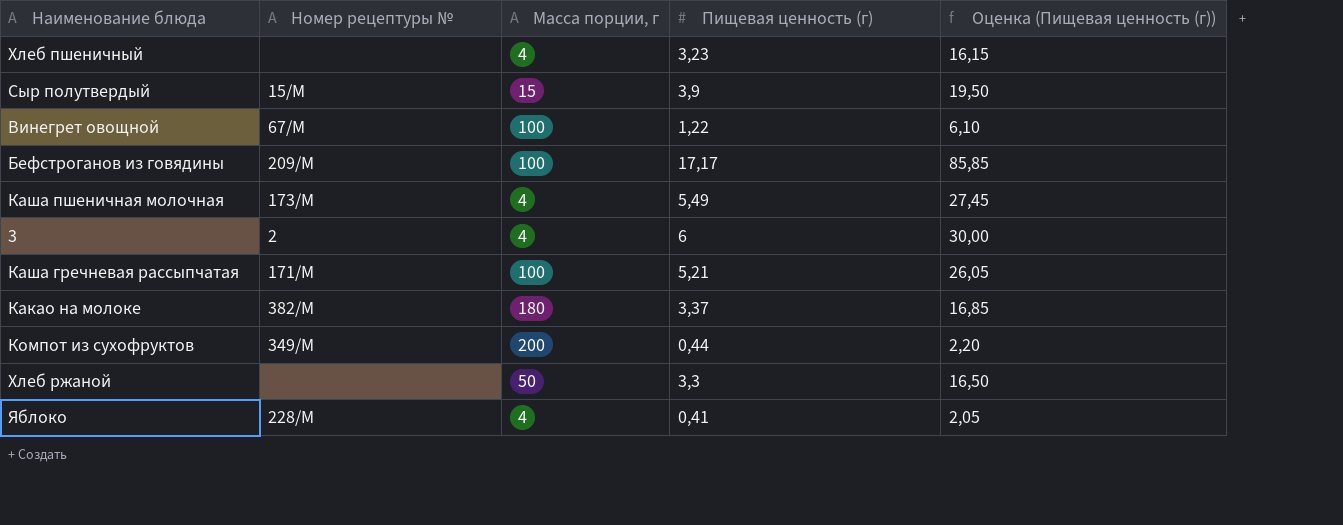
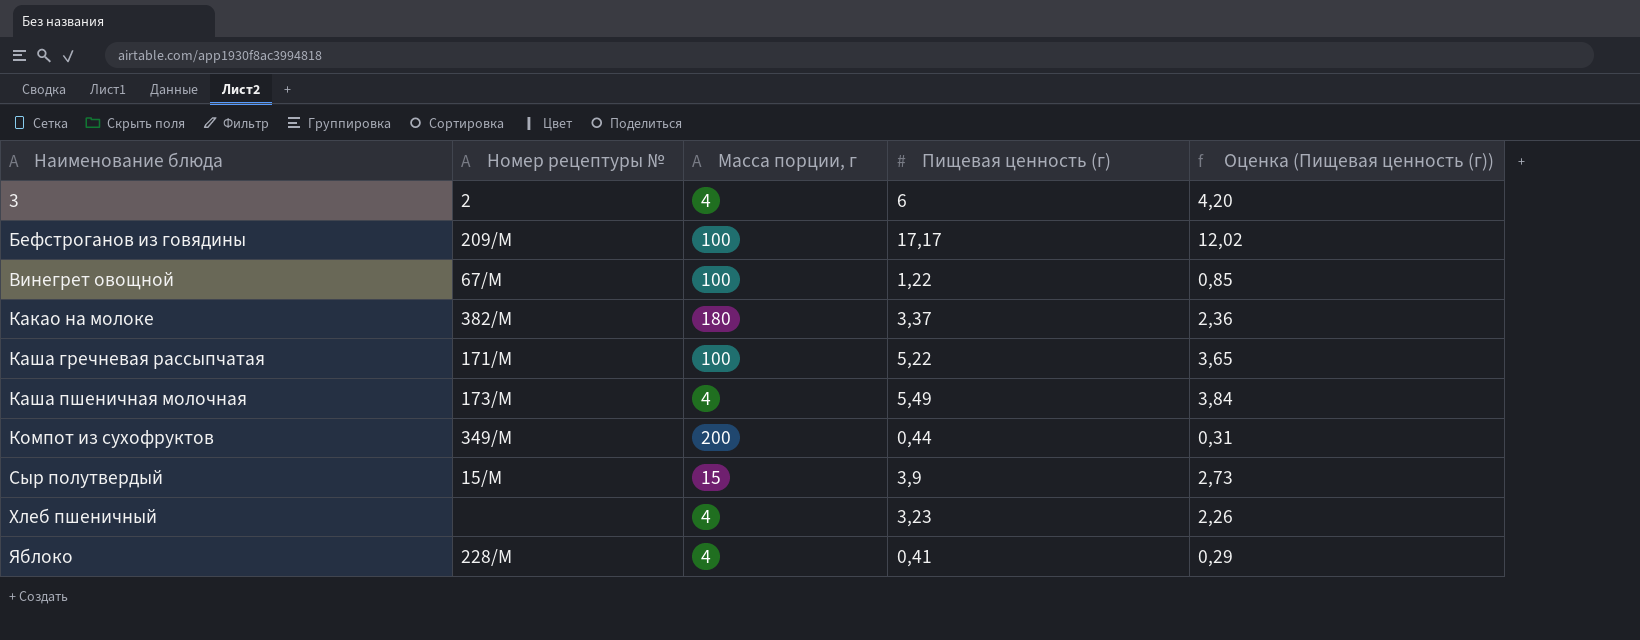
row order: none -> Наименование блюда ascending
column Оценка (Пищевая ценность (г)) | formula: [Пищевая ценность (г)] * 5 -> [Пищевая ценность (г)] * 0,7
row Хлеб ржаной: none | 50 | 3,3 | 16,50 -> none
Каша гречневая рассыпчатая | Пищевая ценность (г): 5,21 -> 5,22

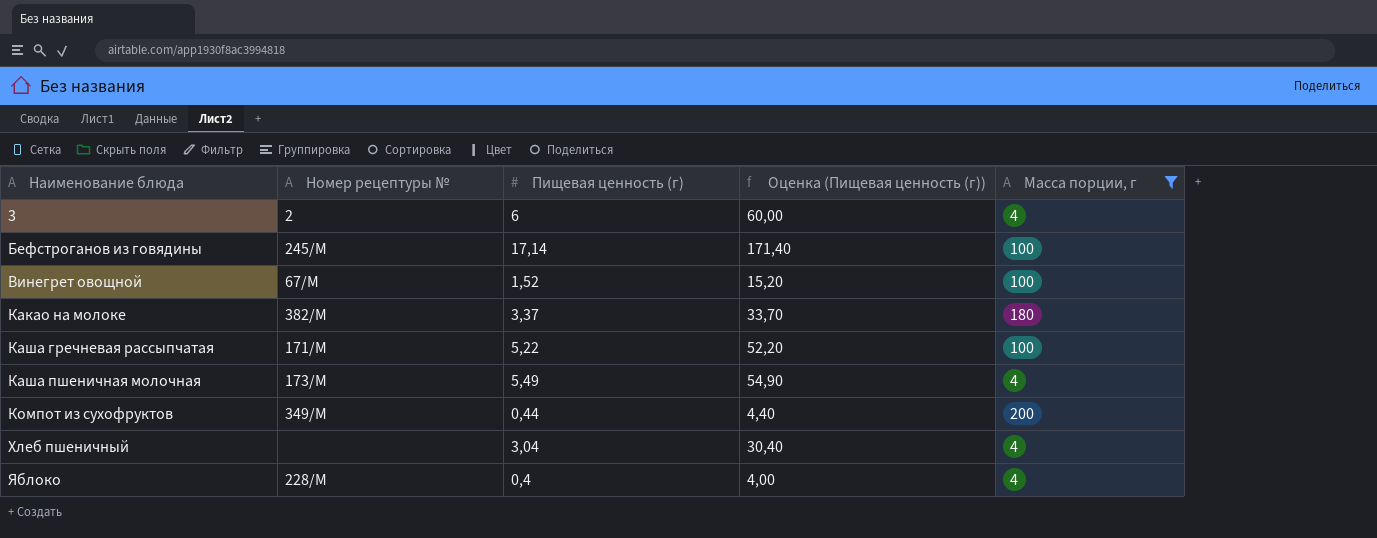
filter: none -> Масса порции, г != 15
column Оценка (Пищевая ценность (г)) | formula: [Пищевая ценность (г)] * 0,7 -> [Пищевая ценность (г)] * 10
column Масса порции, г | position: 3 -> 5
Бефстроганов из говядины | Номер рецептуры №: 209/М -> 245/М
Бефстроганов из говядины | Пищевая ценность (г): 17,17 -> 17,14
Винегрет овощной | Пищевая ценность (г): 1,22 -> 1,52
Хлеб пшеничный | Пищевая ценность (г): 3,23 -> 3,04
Яблоко | Пищевая ценность (г): 0,41 -> 0,4

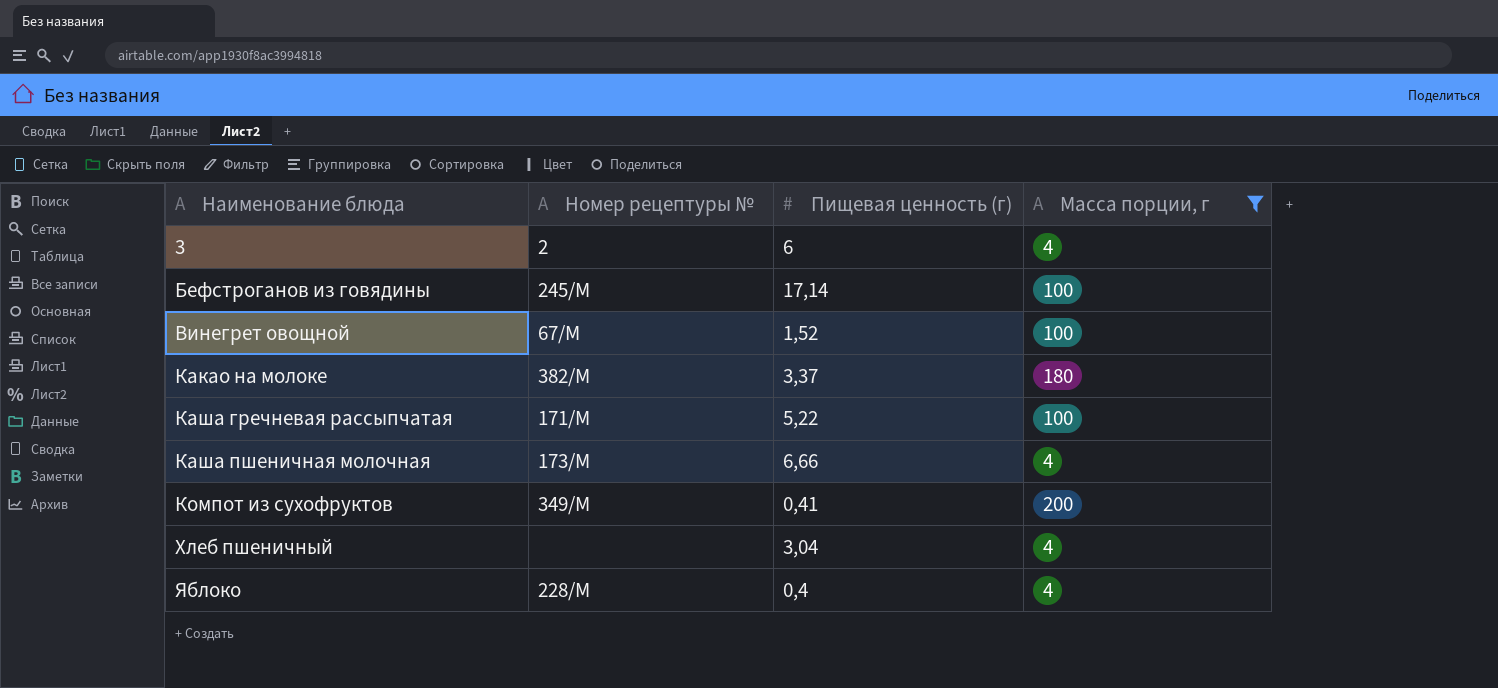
column Оценка (Пищевая ценность (г)) | formula: [Пищевая ценность (г)] * 10 -> none
Каша пшеничная молочная | Пищевая ценность (г): 5,49 -> 6,66
Компот из сухофруктов | Пищевая ценность (г): 0,44 -> 0,41

